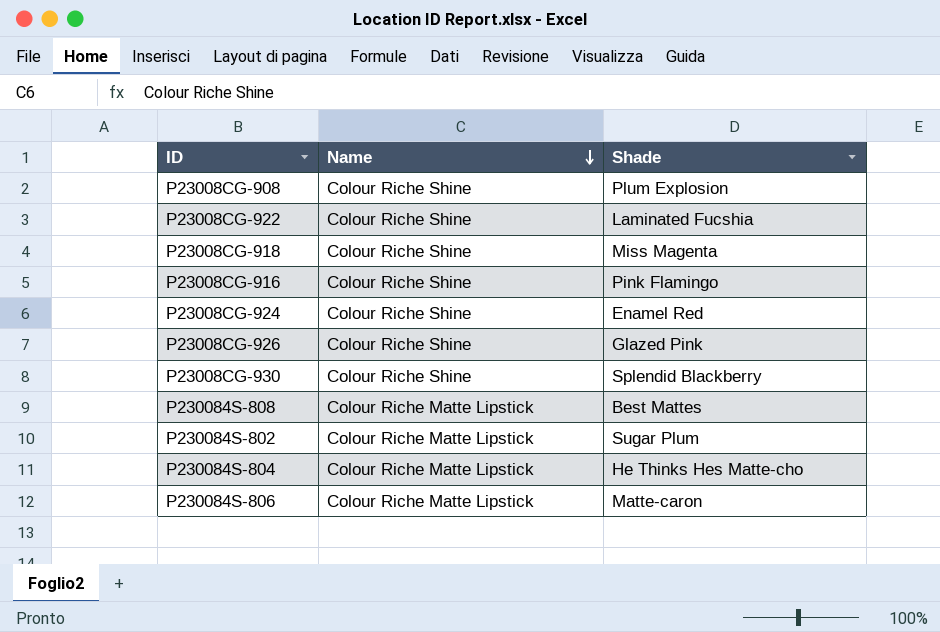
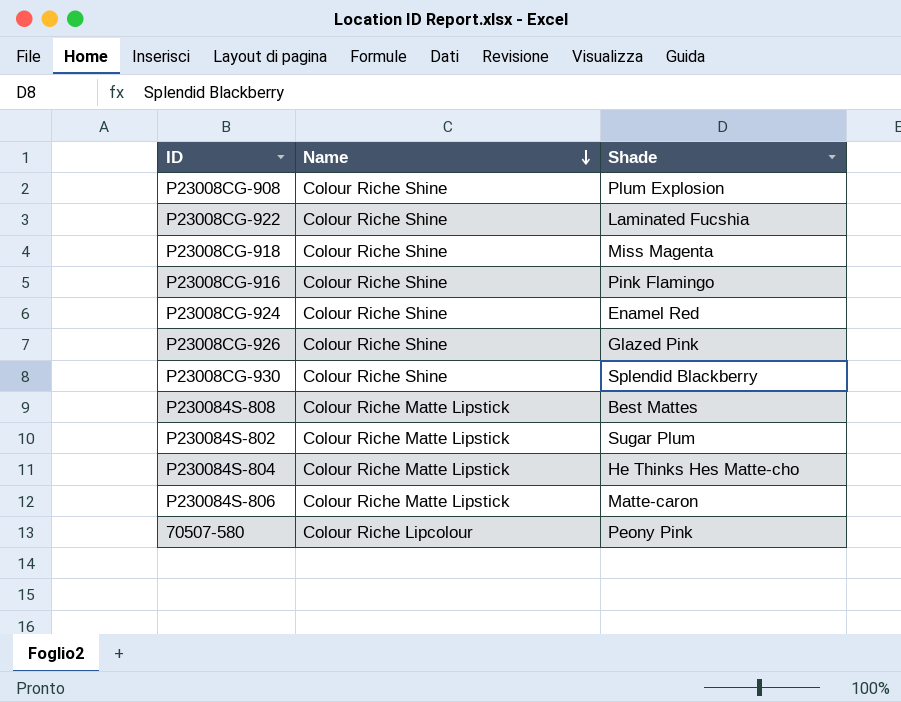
row 70507-580: none -> Colour Riche Lipcolour | Peony Pink

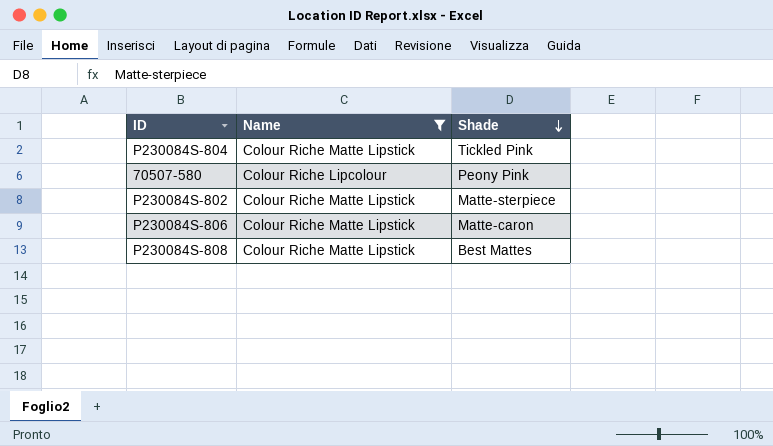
filter: none -> Name != Colour Riche Shine
row order: Name descending -> Shade descending
P230084S-804 | Shade: He Thinks Hes Matte-cho -> Tickled Pink
P230084S-802 | Shade: Sugar Plum -> Matte-sterpiece

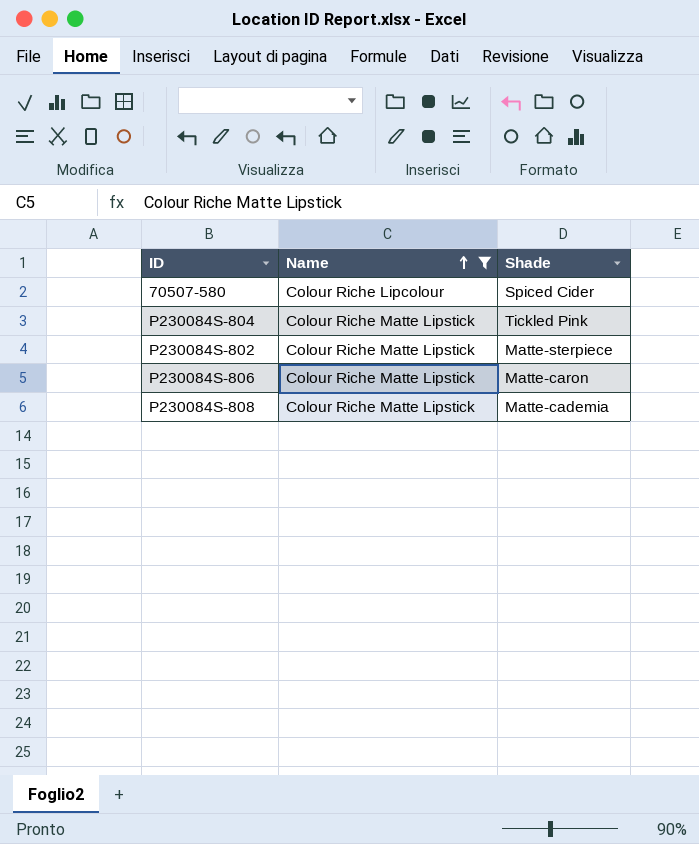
row order: Shade descending -> Name ascending
70507-580 | Shade: Peony Pink -> Spiced Cider
P230084S-808 | Shade: Best Mattes -> Matte-cademia

